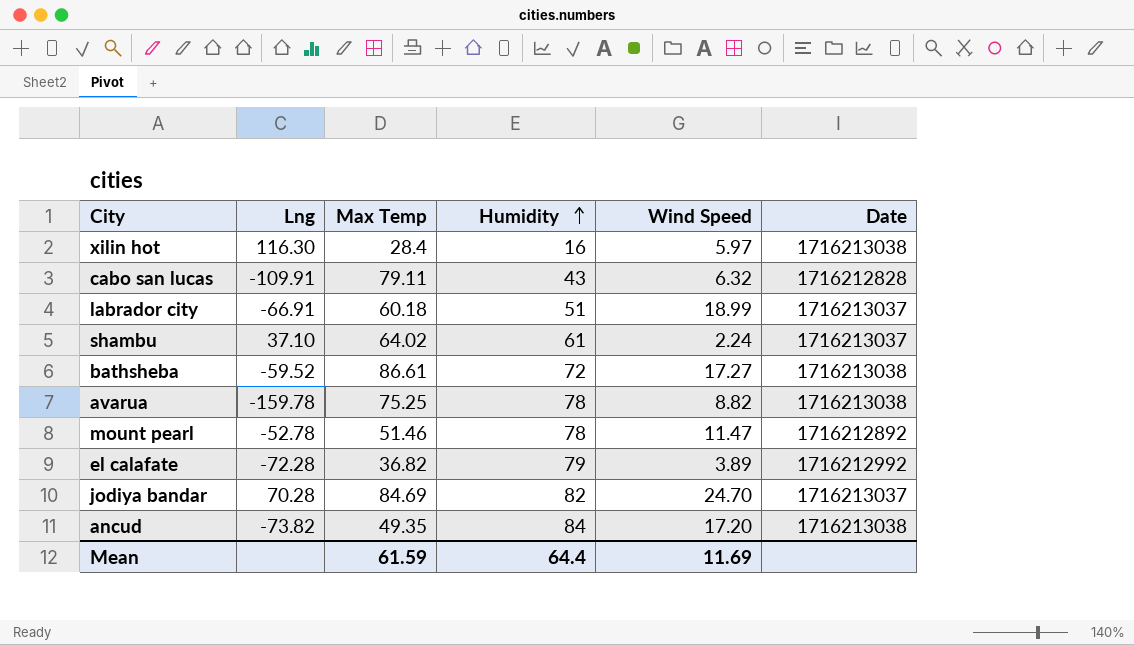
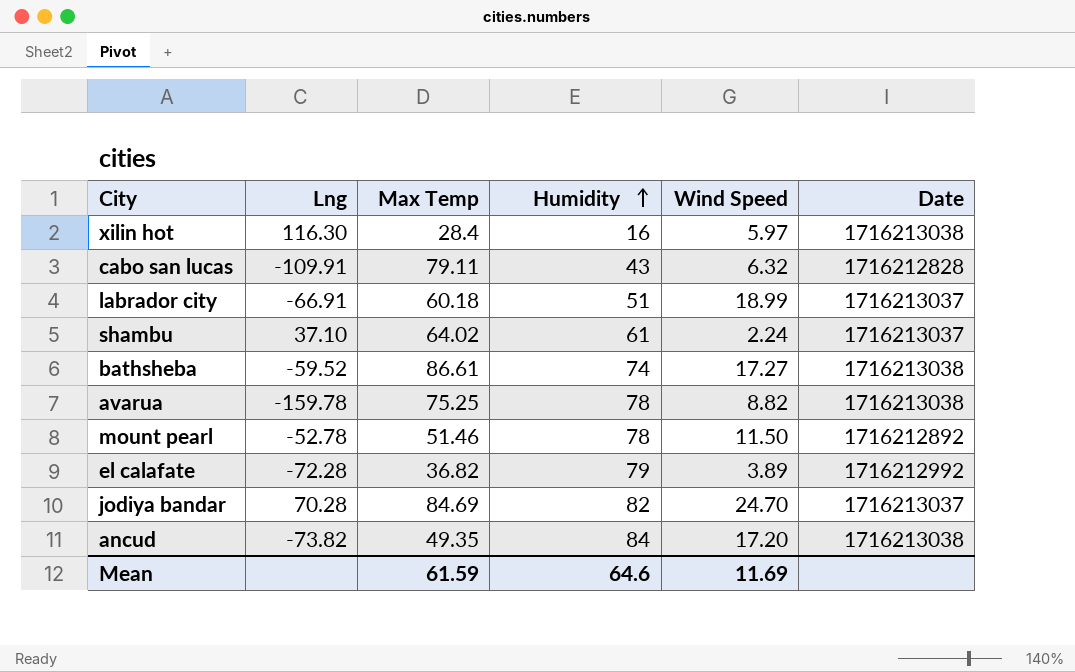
bathsheba | Humidity: 72 -> 74
mount pearl | Wind Speed: 11.47 -> 11.50
Mean | Humidity: 64.4 -> 64.6

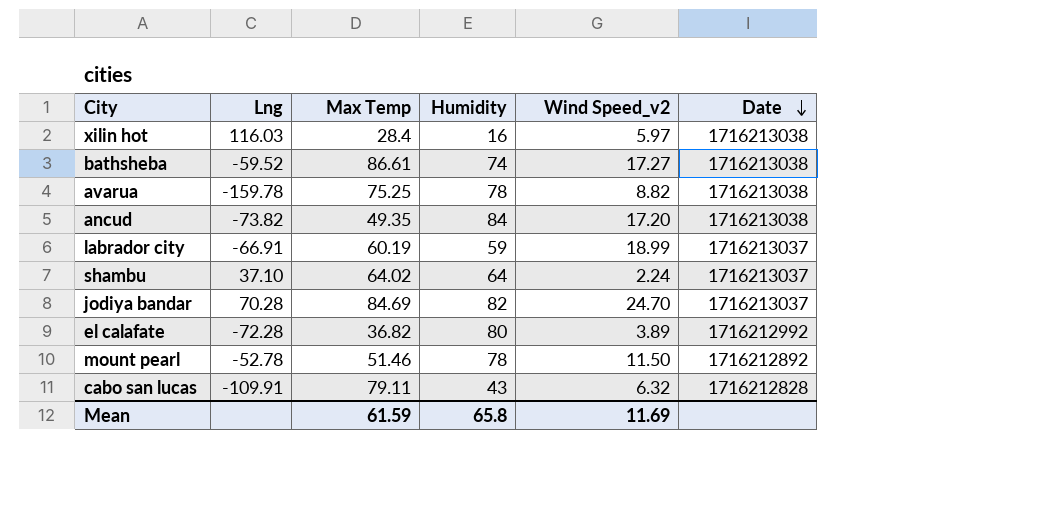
row order: Humidity ascending -> Date descending
column name: Wind Speed -> Wind Speed_v2
xilin hot | Lng: 116.30 -> 116.03
labrador city | Max Temp: 60.18 -> 60.19
labrador city | Humidity: 51 -> 59
shambu | Humidity: 61 -> 64
el calafate | Humidity: 79 -> 80
Mean | Humidity: 64.6 -> 65.8

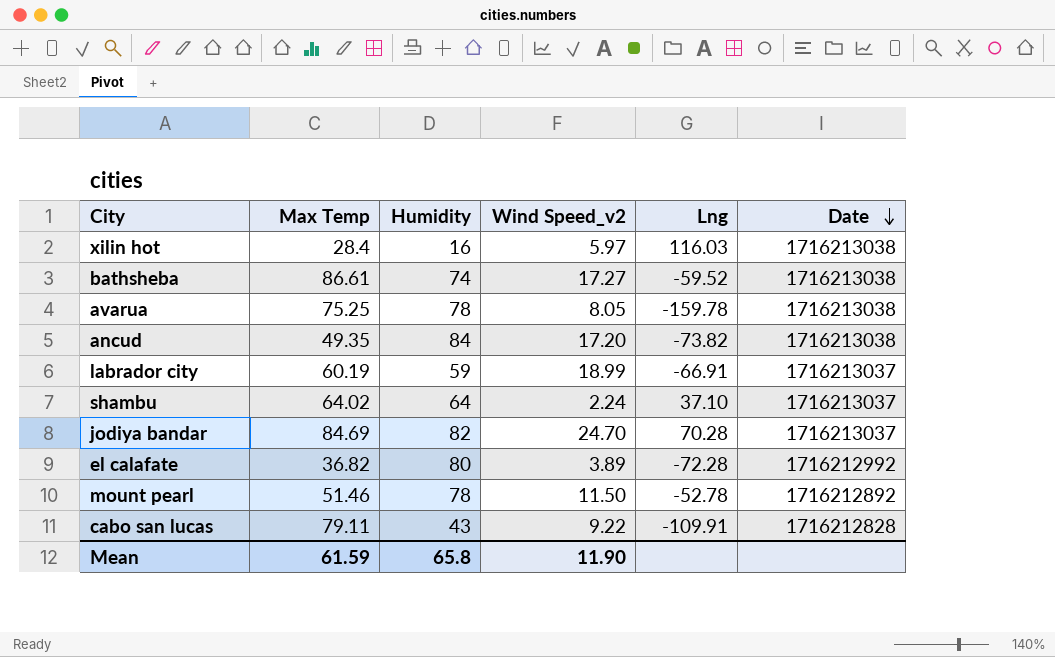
column Lng | position: 2 -> 5
avarua | Wind Speed_v2: 8.82 -> 8.05
cabo san lucas | Wind Speed_v2: 6.32 -> 9.22
Mean | Wind Speed_v2: 11.69 -> 11.90

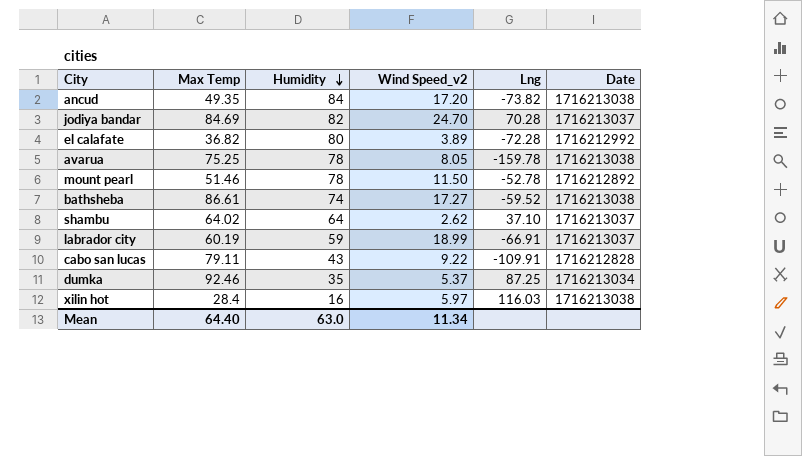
row order: Date descending -> Humidity descending
shambu | Wind Speed_v2: 2.24 -> 2.62
row dumka: none -> 92.46 | 35 | 5.37 | 87.25 | 1716213034
Mean | Max Temp: 61.59 -> 64.40
Mean | Humidity: 65.8 -> 63.0
Mean | Wind Speed_v2: 11.90 -> 11.34

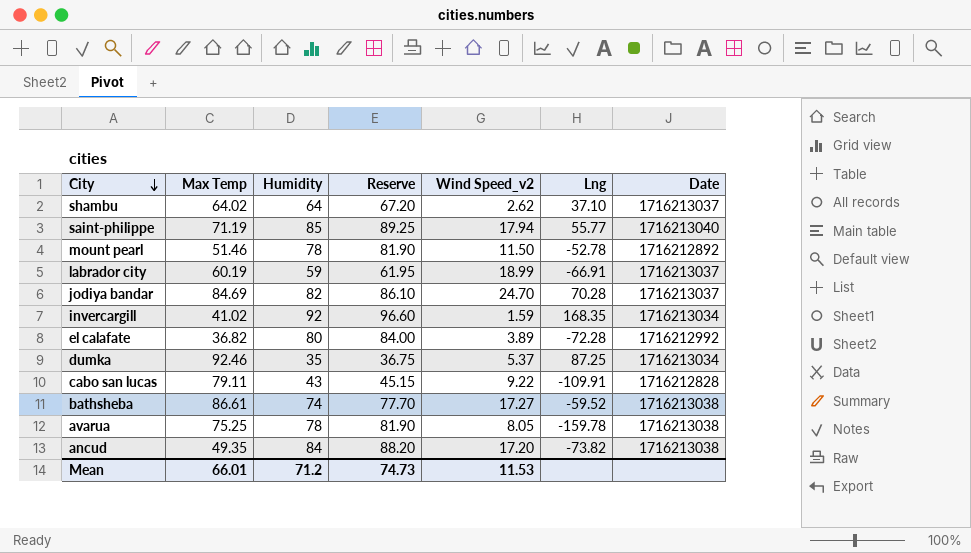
row order: Humidity descending -> City descending
column Reserve | formula: none -> [Humidity] * 1.05
row xilin hot: 28.4 | 16 | 5.97 | 116.03 | 1716213038 -> none
row saint-philippe: none -> 71.19 | 85 | 89.25 | 17.94 | 55.77 | 1716213040
row invercargill: none -> 41.02 | 92 | 96.60 | 1.59 | 168.35 | 1716213034
Mean | Max Temp: 64.40 -> 66.01
Mean | Humidity: 63.0 -> 71.2
Mean | Wind Speed_v2: 11.34 -> 11.53

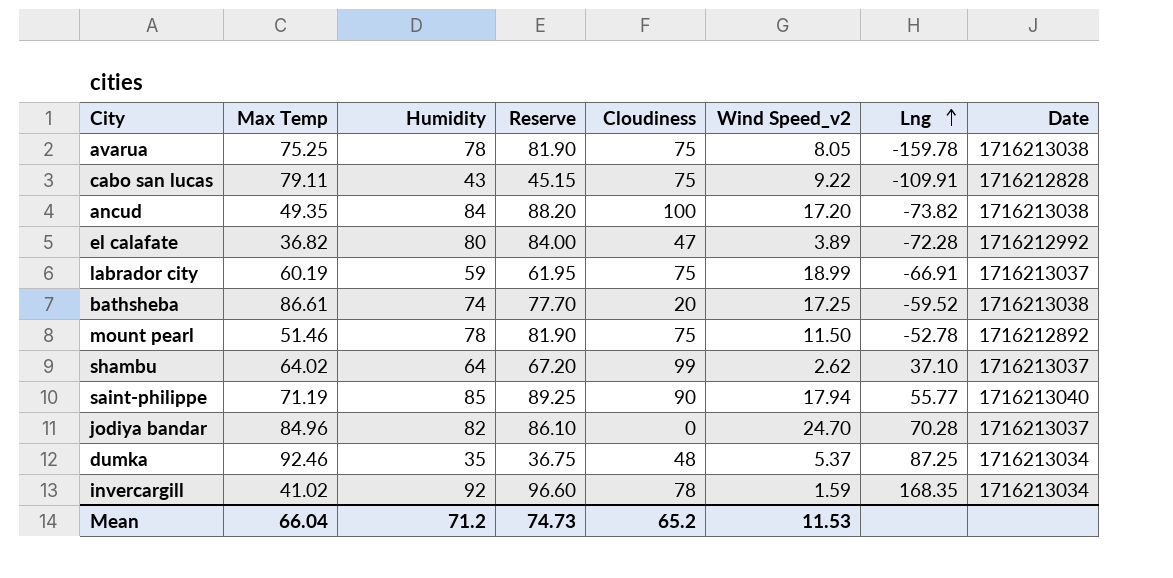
row order: City descending -> Lng ascending
column Cloudiness | position: none -> 5
bathsheba | Wind Speed_v2: 17.27 -> 17.25
jodiya bandar | Max Temp: 84.69 -> 84.96
Mean | Max Temp: 66.01 -> 66.04

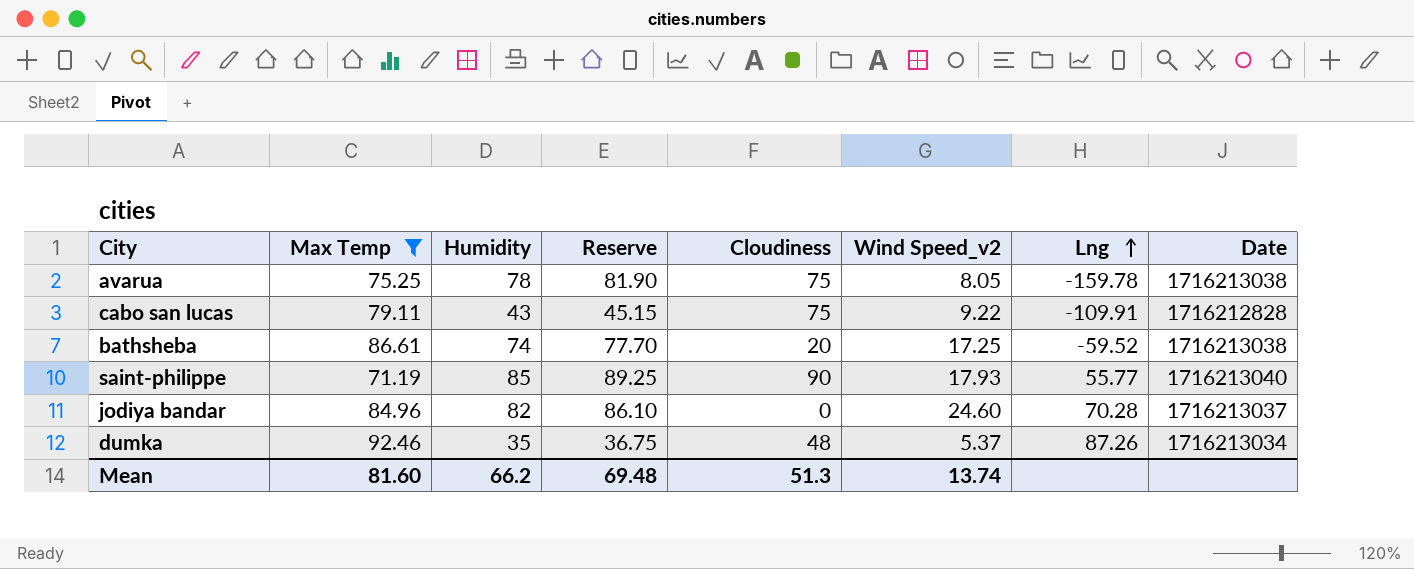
filter: none -> Max Temp >= 71.19
saint-philippe | Wind Speed_v2: 17.94 -> 17.93
jodiya bandar | Wind Speed_v2: 24.70 -> 24.60
dumka | Lng: 87.25 -> 87.26
Mean | Max Temp: 66.04 -> 81.60
Mean | Humidity: 71.2 -> 66.2
Mean | Reserve: 74.73 -> 69.48
Mean | Cloudiness: 65.2 -> 51.3
Mean | Wind Speed_v2: 11.53 -> 13.74

